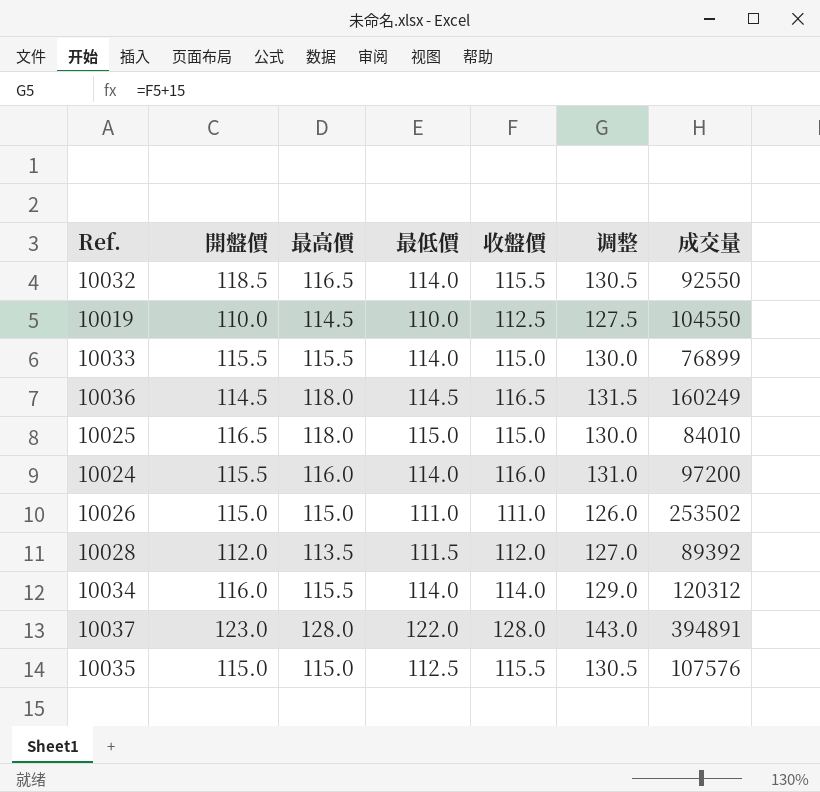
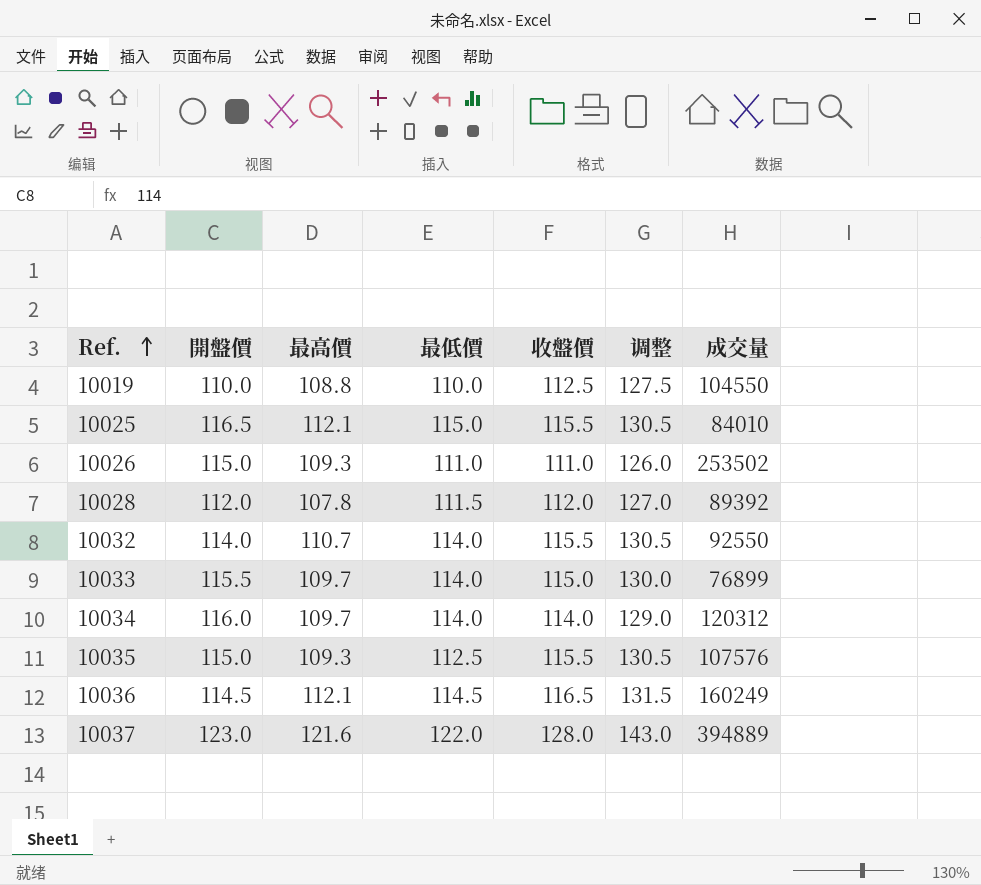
row order: none -> Ref. ascending
row 10024: 115.5 | 116.0 | 114.0 | 116.0 | 131.0 | 97200 -> none
10019 | 最高價: 114.5 -> 108.8
10025 | 最高價: 118.0 -> 112.1
10025 | 收盤價: 115.0 -> 115.5
10025 | 调整: 130.0 -> 130.5
10026 | 最高價: 115.0 -> 109.3
10028 | 最高價: 113.5 -> 107.8
10032 | 開盤價: 118.5 -> 114.0
10032 | 最高價: 116.5 -> 110.7
10033 | 最高價: 115.5 -> 109.7
10034 | 最高價: 115.5 -> 109.7
10035 | 最高價: 115.0 -> 109.3
10036 | 最高價: 118.0 -> 112.1
10037 | 最高價: 128.0 -> 121.6
10037 | 成交量: 394891 -> 394889

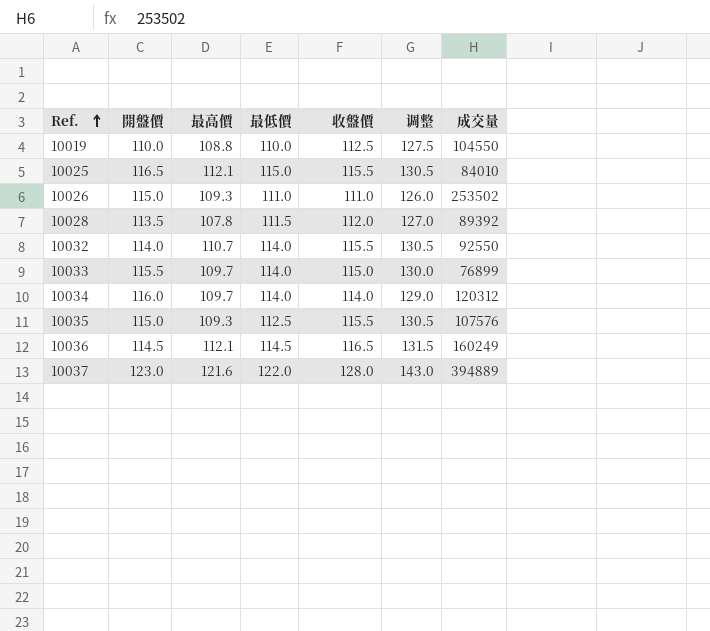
10028 | 開盤價: 112.0 -> 113.5

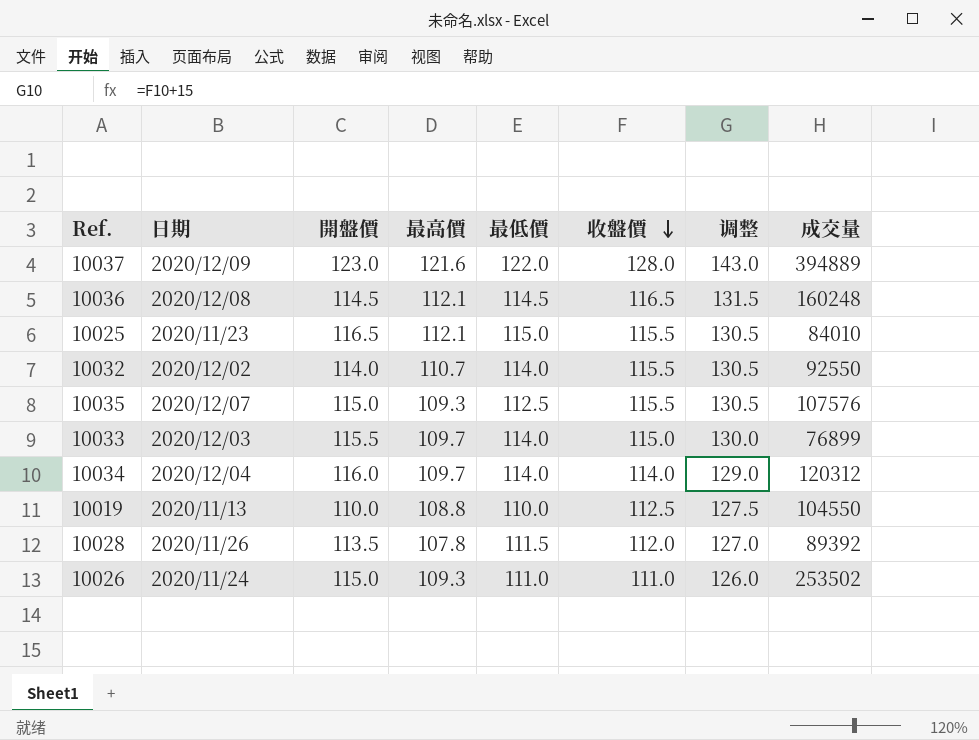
row order: Ref. ascending -> 收盤價 descending
column 日期 | position: none -> 2
10036 | 成交量: 160249 -> 160248

